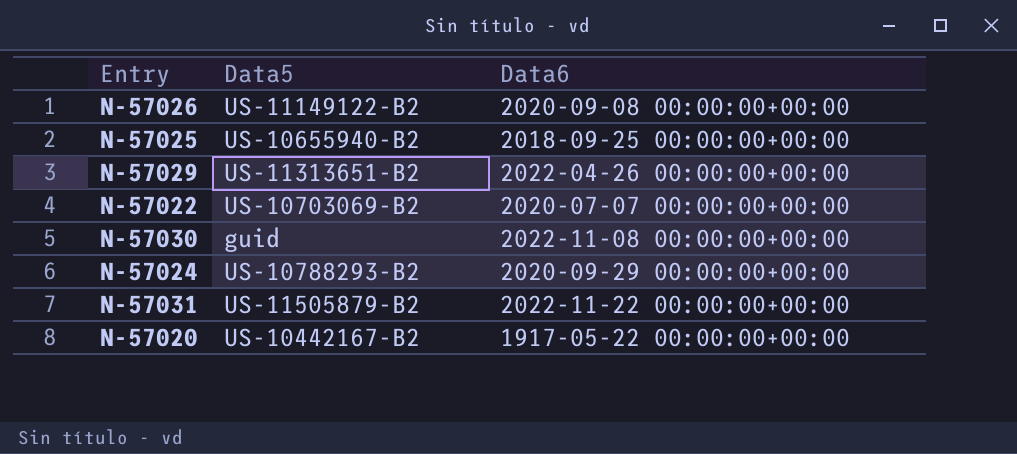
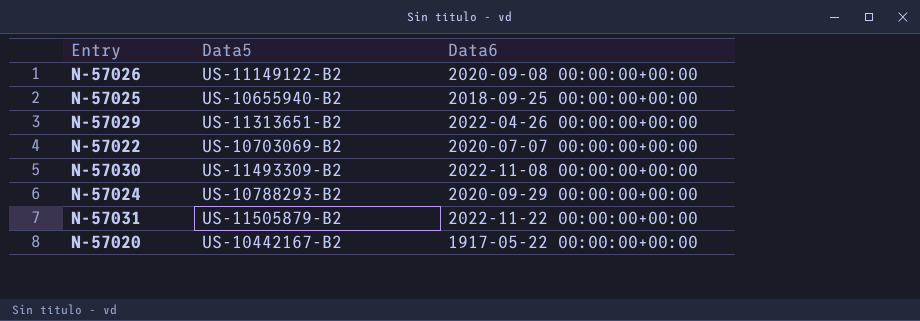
N-57030 | Data5: guid -> US-11493309-B2

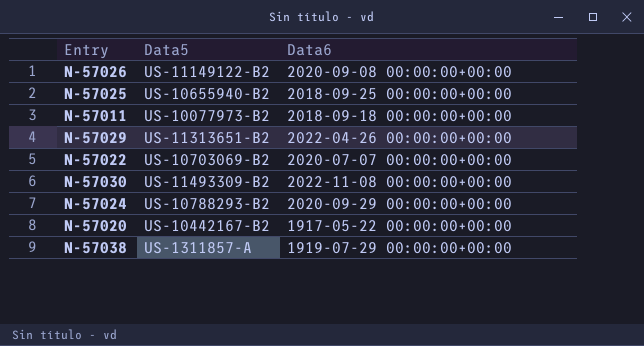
row N-57031: US-11505879-B2 | 2022-11-22 00:00:00+00:00 -> none
row N-57011: none -> US-10077973-B2 | 2018-09-18 00:00:00+00:00
row N-57038: none -> US-1311857-A | 1919-07-29 00:00:00+00:00

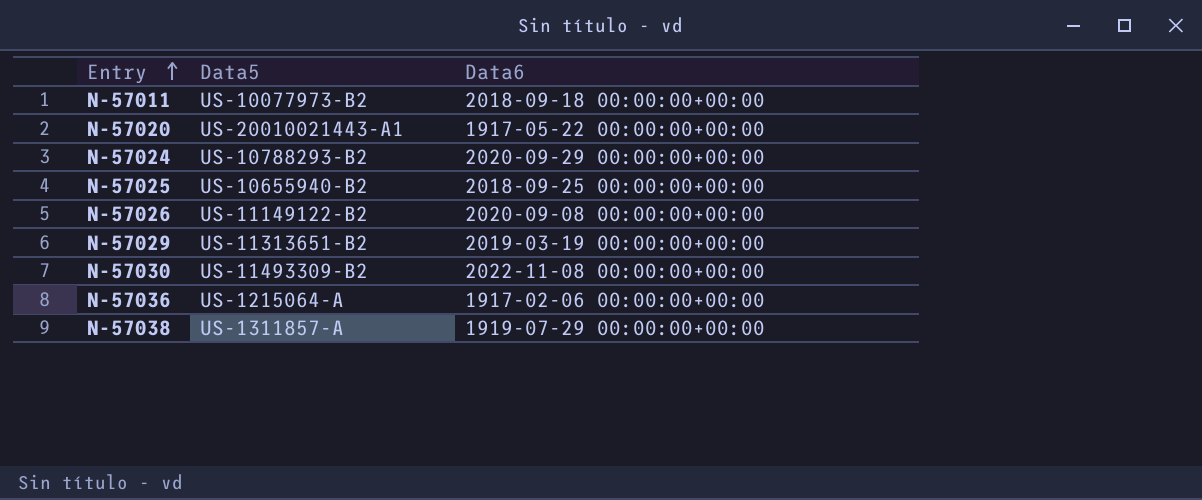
row order: none -> Entry ascending
row N-57022: US-10703069-B2 | 2020-07-07 00:00:00+00:00 -> none
N-57020 | Data5: US-10442167-B2 -> US-20010021443-A1
N-57029 | Data6: 2022-04-26 00:00:00+00:00 -> 2019-03-19 00:00:00+00:00
row N-57036: none -> US-1215064-A | 1917-02-06 00:00:00+00:00

